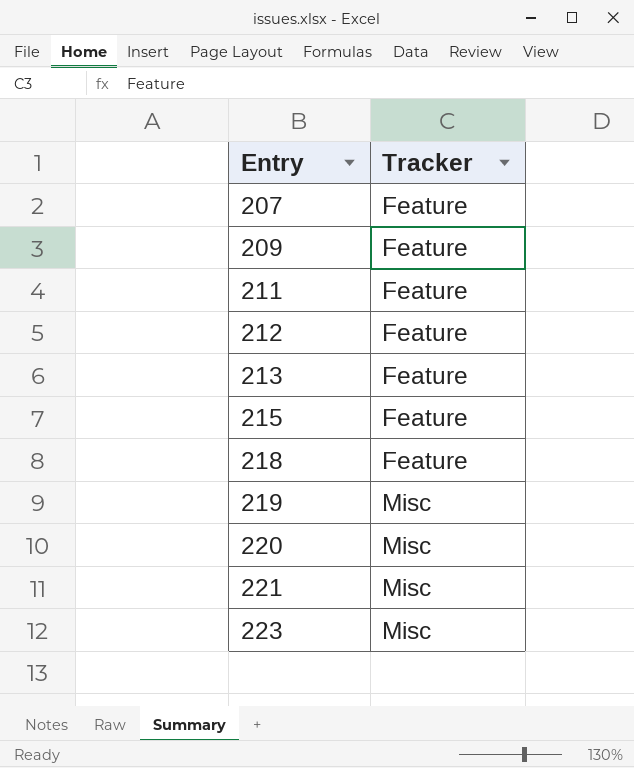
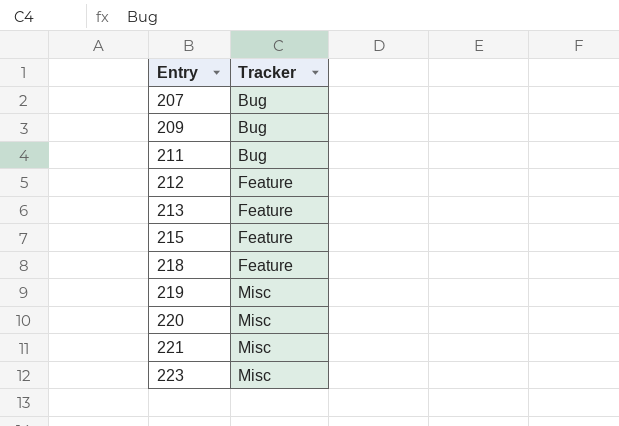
207 | Tracker: Feature -> Bug
209 | Tracker: Feature -> Bug
211 | Tracker: Feature -> Bug

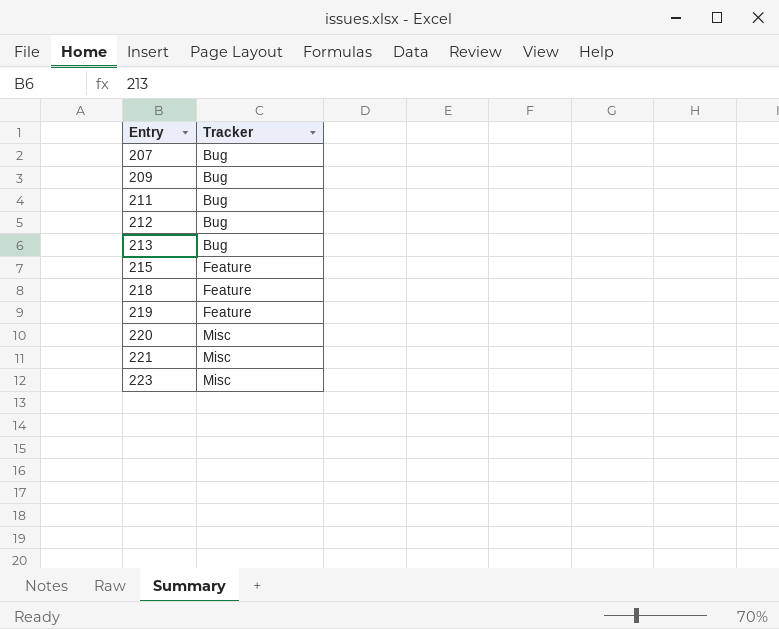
212 | Tracker: Feature -> Bug
213 | Tracker: Feature -> Bug
219 | Tracker: Misc -> Feature

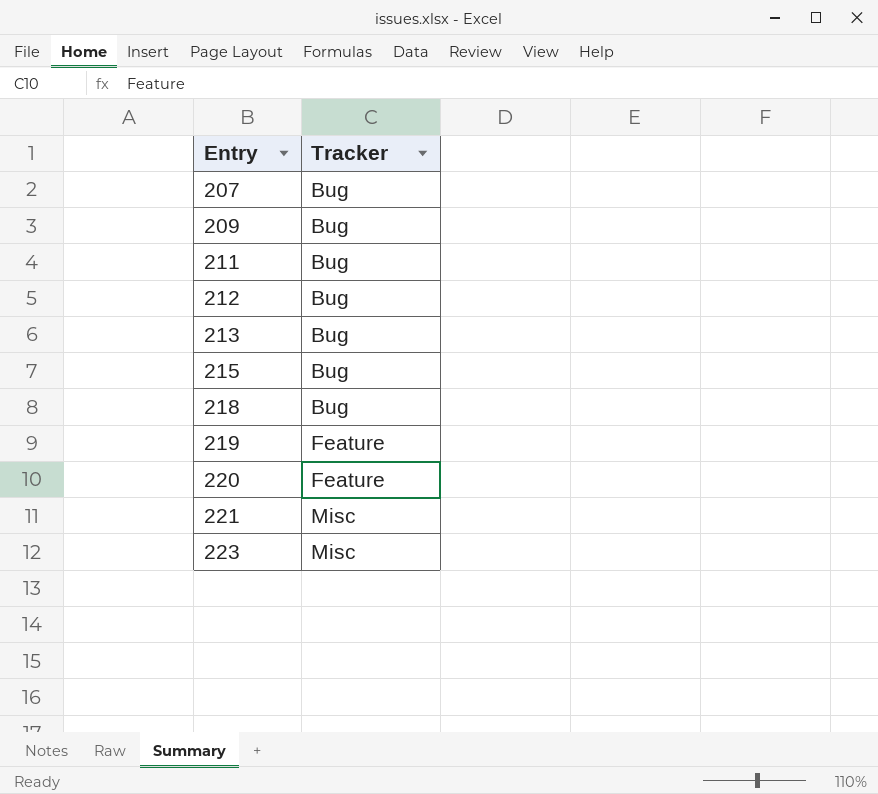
215 | Tracker: Feature -> Bug
218 | Tracker: Feature -> Bug
220 | Tracker: Misc -> Feature

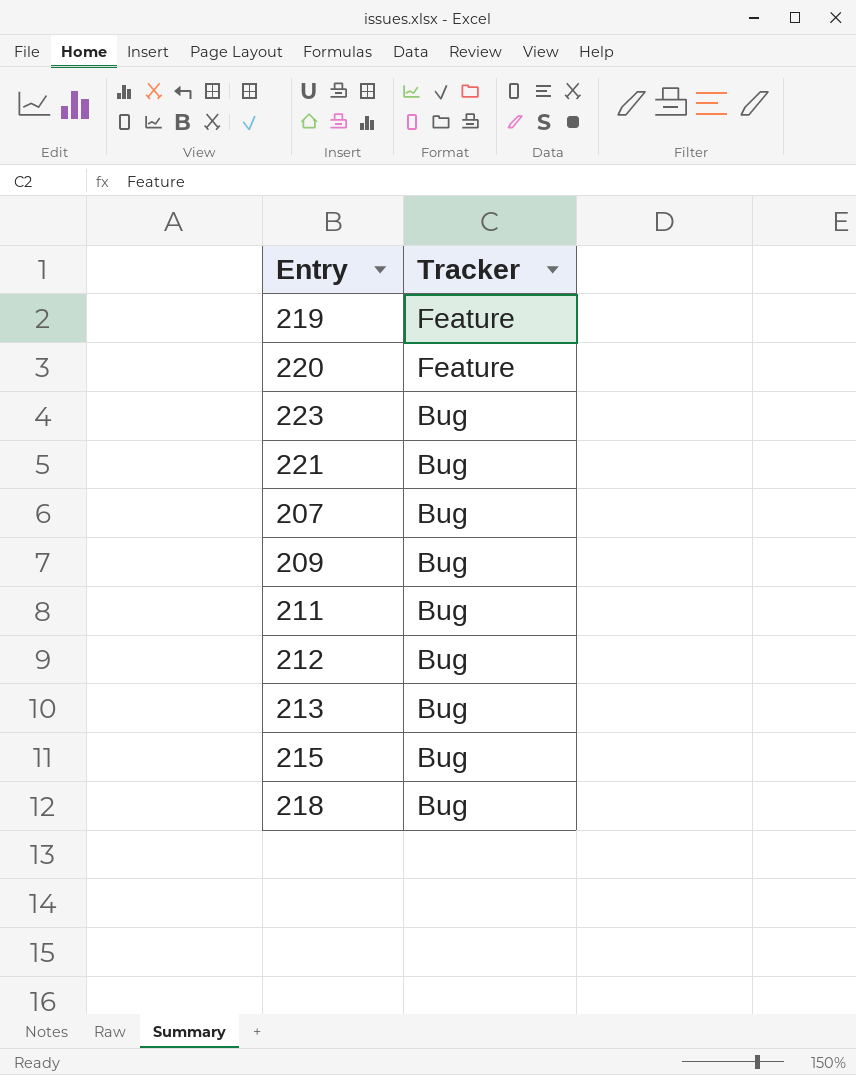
row order: Entry ascending -> Tracker descending
223 | Tracker: Misc -> Bug
221 | Tracker: Misc -> Bug

